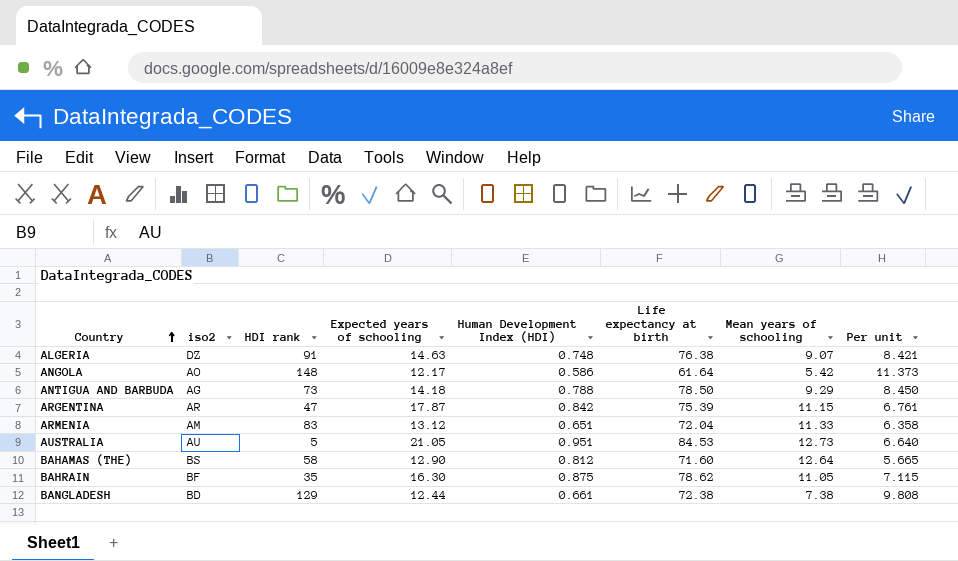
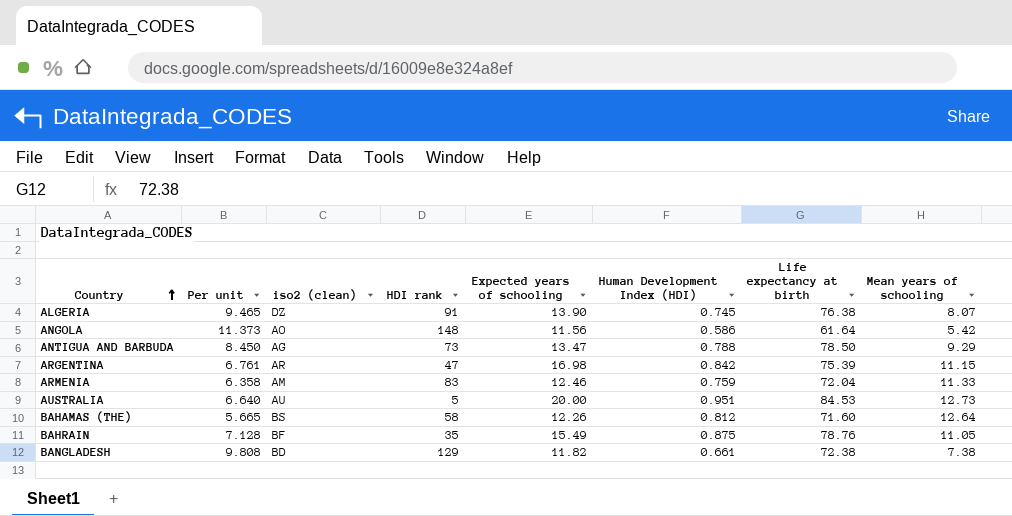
column Per unit | position: 8 -> 2
column name: iso2 -> iso2 (clean)
ALGERIA | Per unit: 8.421 -> 9.465
ALGERIA | Expected years of schooling: 14.63 -> 13.90
ALGERIA | Human Development Index (HDI): 0.748 -> 0.745
ALGERIA | Mean years of schooling: 9.07 -> 8.07
ANGOLA | Expected years of schooling: 12.17 -> 11.56
ANTIGUA AND BARBUDA | Expected years of schooling: 14.18 -> 13.47
ARGENTINA | Expected years of schooling: 17.87 -> 16.98
ARMENIA | Expected years of schooling: 13.12 -> 12.46
ARMENIA | Human Development Index (HDI): 0.651 -> 0.759
AUSTRALIA | Expected years of schooling: 21.05 -> 20.00
BAHAMAS (THE) | Expected years of schooling: 12.90 -> 12.26
BAHRAIN | Per unit: 7.115 -> 7.128
BAHRAIN | Expected years of schooling: 16.30 -> 15.49
BAHRAIN | Life expectancy at birth: 78.62 -> 78.76
BANGLADESH | Expected years of schooling: 12.44 -> 11.82

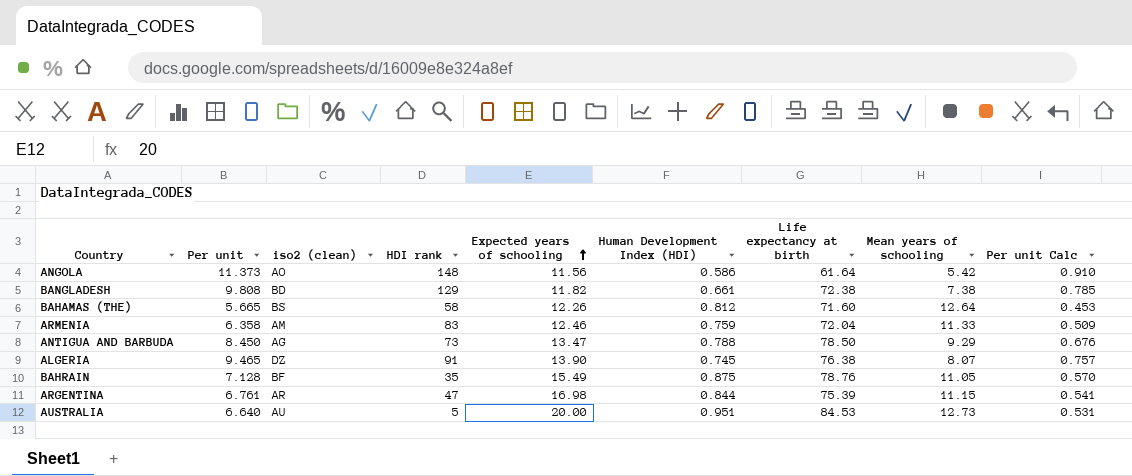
row order: Country ascending -> Expected years of schooling ascending
column Per unit Calc | formula: none -> [Per unit] * 0.08
ARGENTINA | Human Development Index (HDI): 0.842 -> 0.844

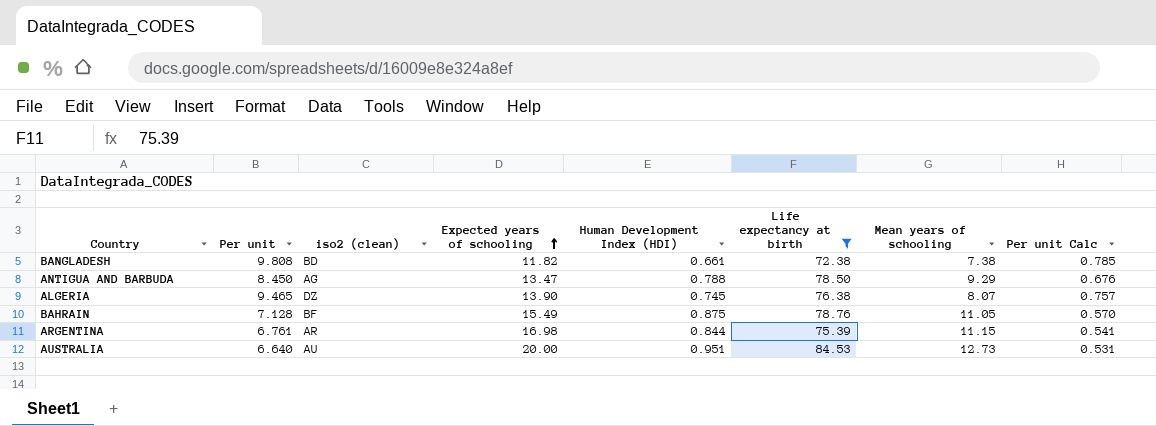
filter: none -> Life expectancy at birth >= 72.38
column HDI rank | position: 4 -> none

